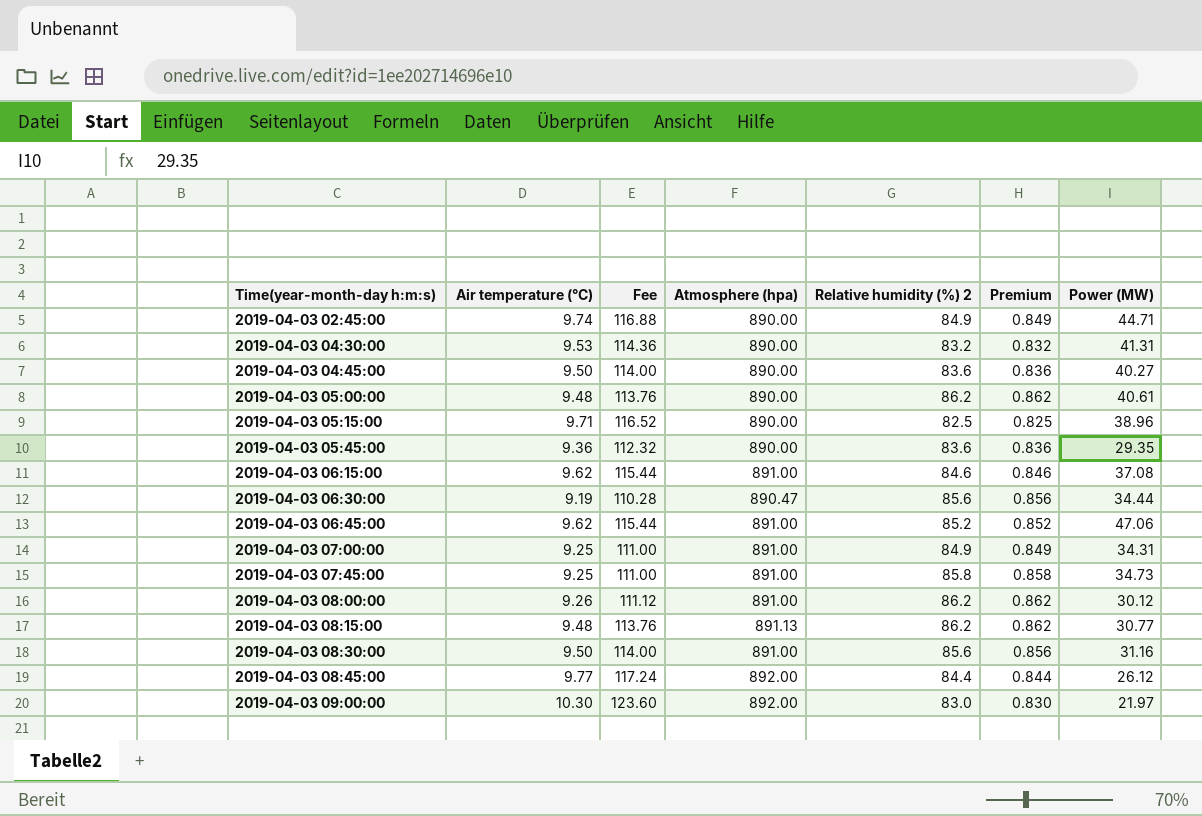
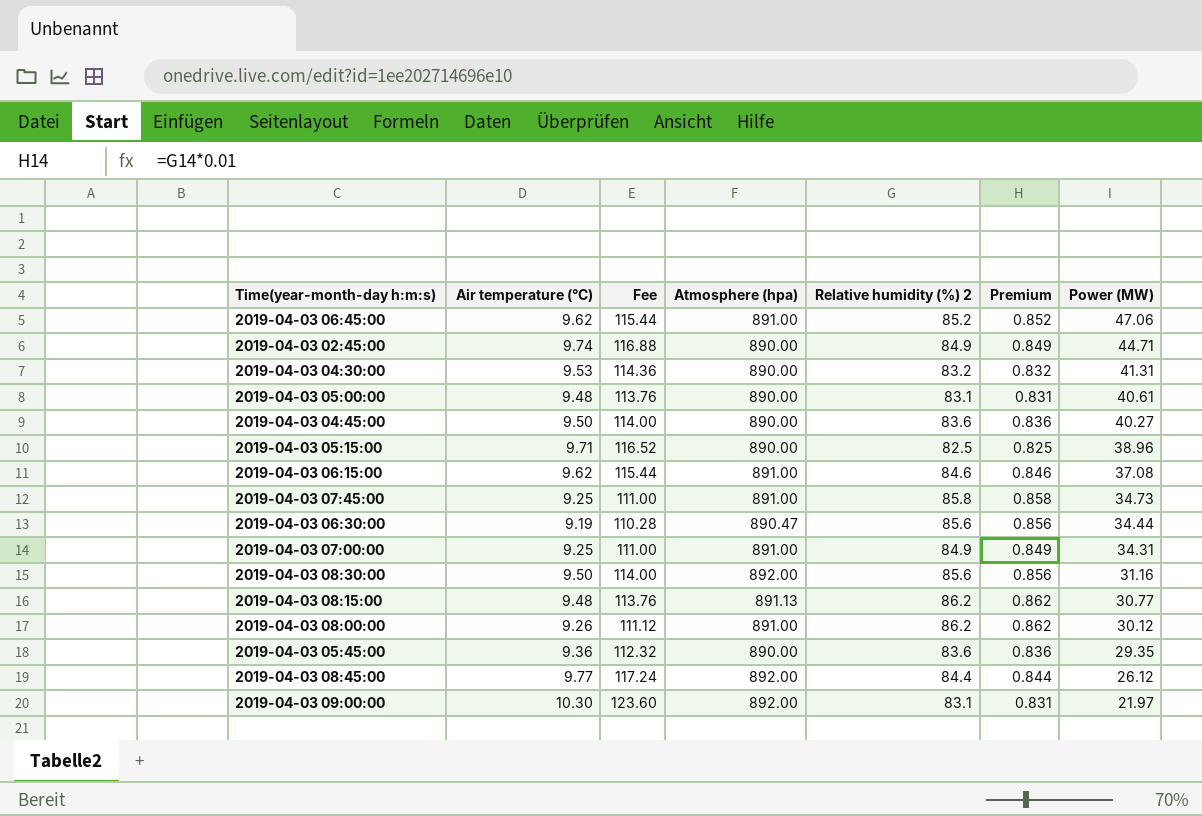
row order: Time(year-month-day h:m:s) ascending -> Power (MW) descending
2019-04-03 05:00:00 | Relative humidity (%) 2: 86.2 -> 83.1
2019-04-03 05:00:00 | Premium: 0.862 -> 0.831
2019-04-03 08:30:00 | Atmosphere (hpa): 891.00 -> 892.00
2019-04-03 09:00:00 | Relative humidity (%) 2: 83.0 -> 83.1
2019-04-03 09:00:00 | Premium: 0.830 -> 0.831

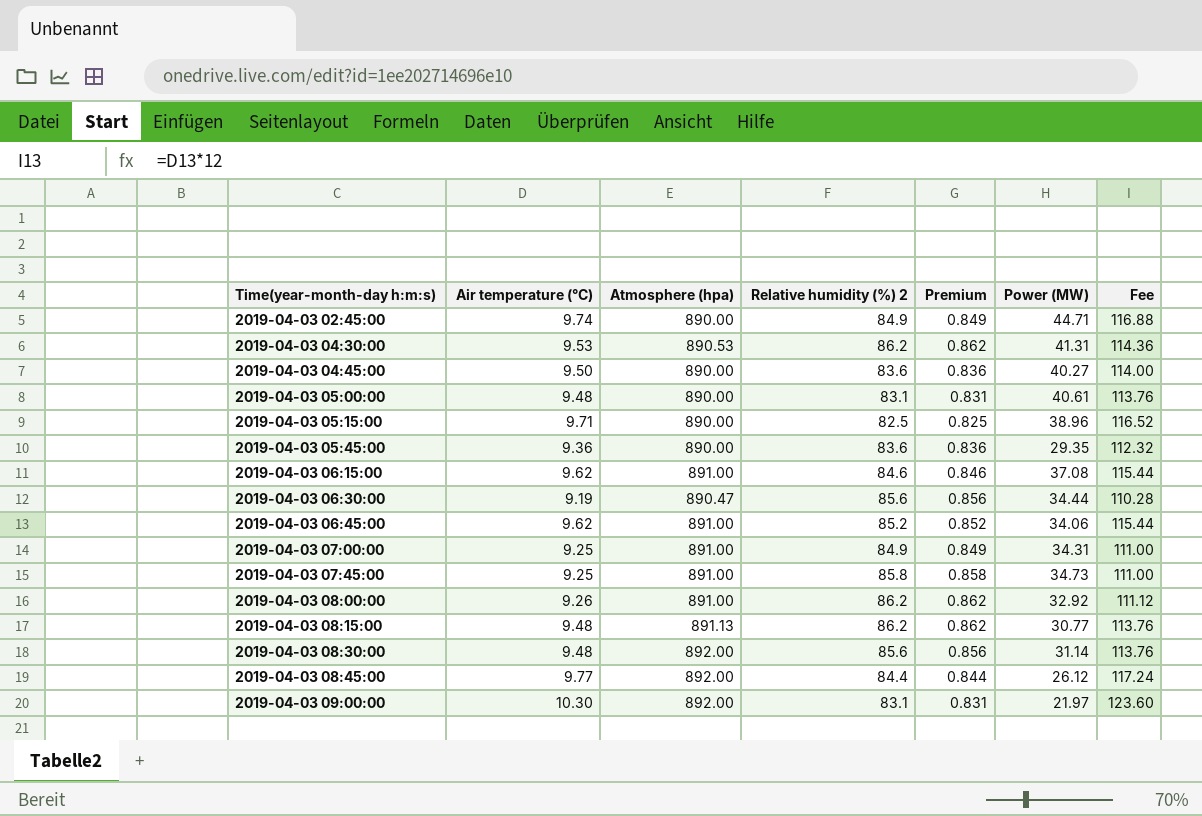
row order: Power (MW) descending -> Time(year-month-day h:m:s) ascending
column Fee | position: 3 -> 7
2019-04-03 04:30:00 | Atmosphere (hpa): 890.00 -> 890.53
2019-04-03 04:30:00 | Relative humidity (%) 2: 83.2 -> 86.2
2019-04-03 04:30:00 | Premium: 0.832 -> 0.862
2019-04-03 06:45:00 | Power (MW): 47.06 -> 34.06
2019-04-03 08:00:00 | Power (MW): 30.12 -> 32.92
2019-04-03 08:30:00 | Air temperature (°C): 9.50 -> 9.48
2019-04-03 08:30:00 | Power (MW): 31.16 -> 31.14
2019-04-03 08:30:00 | Fee: 114.00 -> 113.76

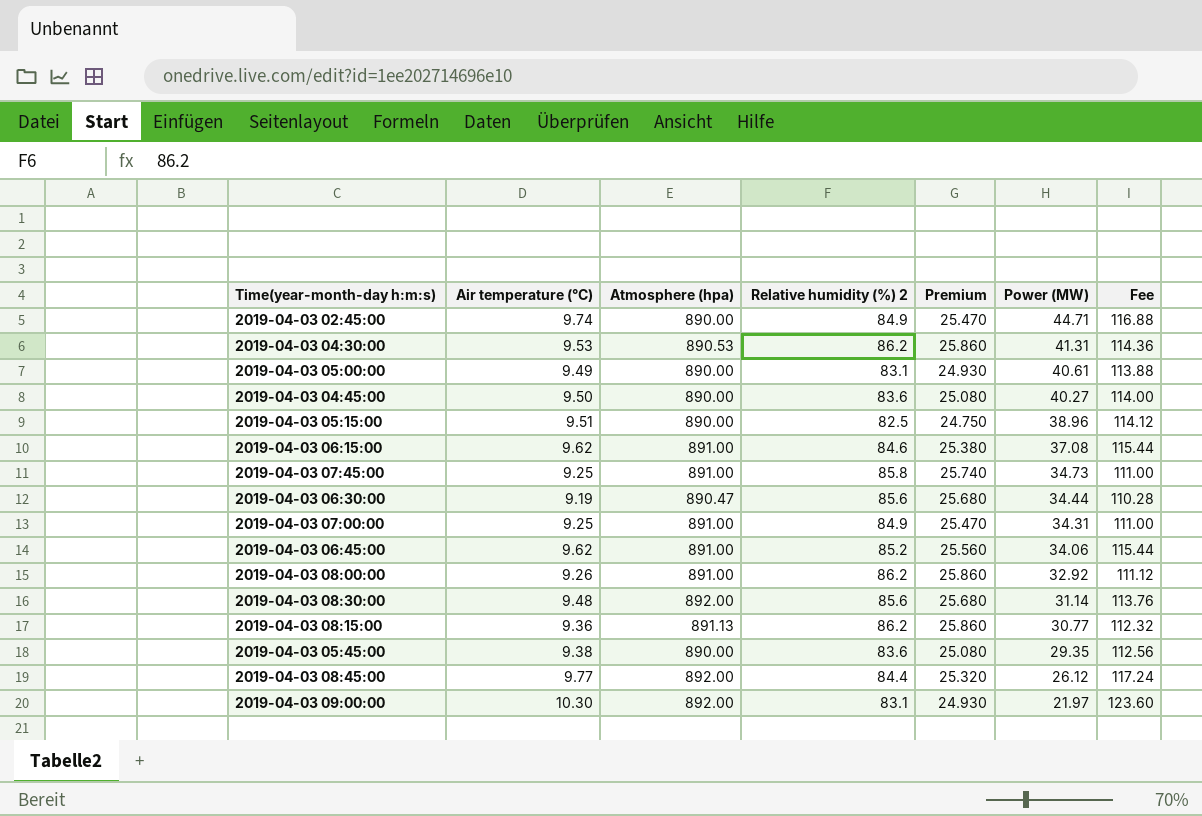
row order: Time(year-month-day h:m:s) ascending -> Power (MW) descending
column Premium | formula: [Relative humidity (%) 2] * 0.01 -> [Relative humidity (%) 2] * 0.3
2019-04-03 05:00:00 | Air temperature (°C): 9.48 -> 9.49
2019-04-03 05:00:00 | Fee: 113.76 -> 113.88
2019-04-03 05:15:00 | Air temperature (°C): 9.71 -> 9.51
2019-04-03 05:15:00 | Fee: 116.52 -> 114.12
2019-04-03 08:15:00 | Air temperature (°C): 9.48 -> 9.36
2019-04-03 08:15:00 | Fee: 113.76 -> 112.32
2019-04-03 05:45:00 | Air temperature (°C): 9.36 -> 9.38
2019-04-03 05:45:00 | Fee: 112.32 -> 112.56

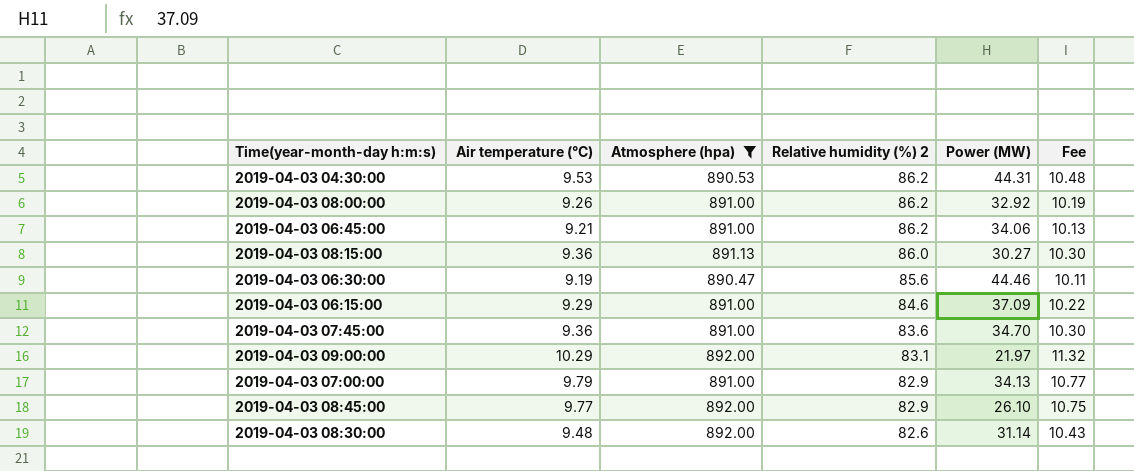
filter: none -> Atmosphere (hpa) != 890.00
row order: Power (MW) descending -> Relative humidity (%) 2 descending
column Premium | formula: [Relative humidity (%) 2] * 0.3 -> none
column Fee | formula: [Air temperature (°C)] * 12 -> [Air temperature (°C)] * 1.1
2019-04-03 04:30:00 | Power (MW): 41.31 -> 44.31
2019-04-03 06:45:00 | Air temperature (°C): 9.62 -> 9.21
2019-04-03 06:45:00 | Relative humidity (%) 2: 85.2 -> 86.2
2019-04-03 08:15:00 | Relative humidity (%) 2: 86.2 -> 86.0
2019-04-03 08:15:00 | Power (MW): 30.77 -> 30.27
2019-04-03 06:30:00 | Power (MW): 34.44 -> 44.46
2019-04-03 06:15:00 | Air temperature (°C): 9.62 -> 9.29
2019-04-03 06:15:00 | Power (MW): 37.08 -> 37.09
2019-04-03 07:45:00 | Air temperature (°C): 9.25 -> 9.36
2019-04-03 07:45:00 | Relative humidity (%) 2: 85.8 -> 83.6
2019-04-03 07:45:00 | Power (MW): 34.73 -> 34.70
2019-04-03 09:00:00 | Air temperature (°C): 10.30 -> 10.29
2019-04-03 07:00:00 | Air temperature (°C): 9.25 -> 9.79
2019-04-03 07:00:00 | Relative humidity (%) 2: 84.9 -> 82.9
2019-04-03 07:00:00 | Power (MW): 34.31 -> 34.13
2019-04-03 08:45:00 | Relative humidity (%) 2: 84.4 -> 82.9
2019-04-03 08:45:00 | Power (MW): 26.12 -> 26.10
2019-04-03 08:30:00 | Relative humidity (%) 2: 85.6 -> 82.6

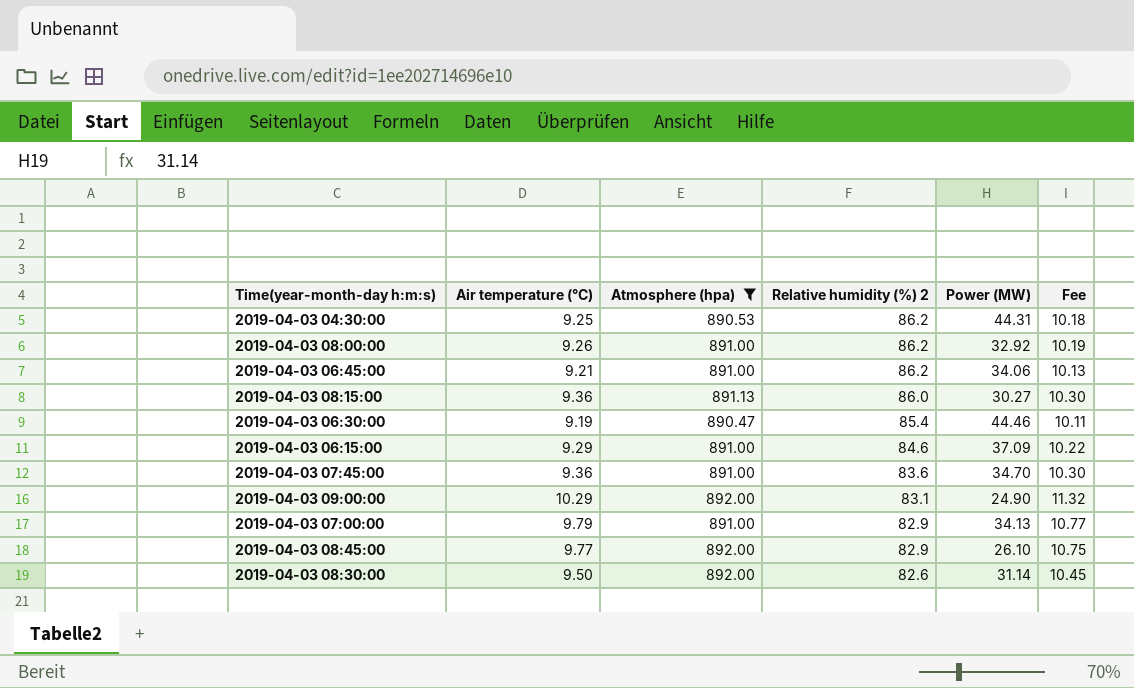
2019-04-03 04:30:00 | Air temperature (°C): 9.53 -> 9.25
2019-04-03 04:30:00 | Fee: 10.48 -> 10.18
2019-04-03 06:30:00 | Relative humidity (%) 2: 85.6 -> 85.4
2019-04-03 09:00:00 | Power (MW): 21.97 -> 24.90
2019-04-03 08:30:00 | Air temperature (°C): 9.48 -> 9.50
2019-04-03 08:30:00 | Fee: 10.43 -> 10.45

